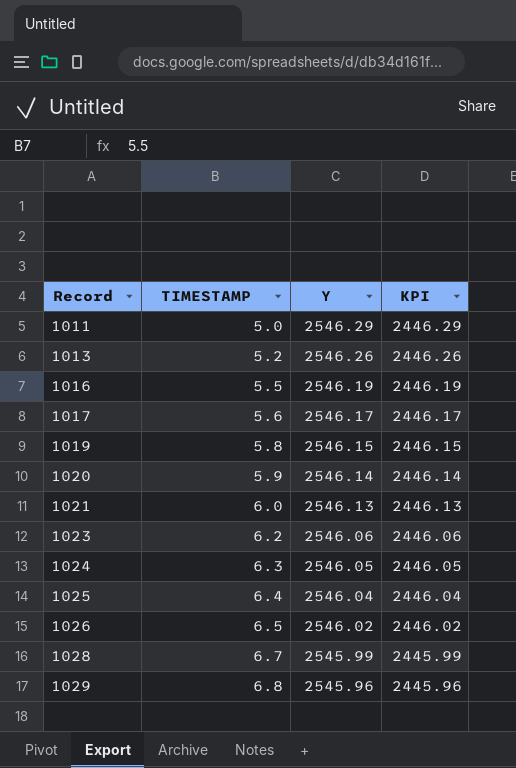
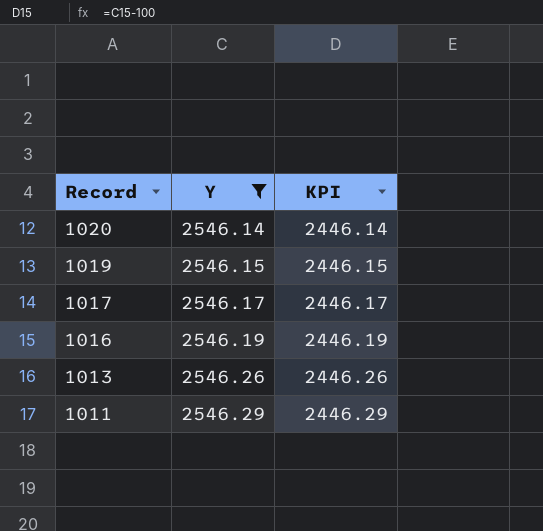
filter: none -> Y >= 2546.14
row order: Record ascending -> Record descending
column TIMESTAMP | position: 2 -> none

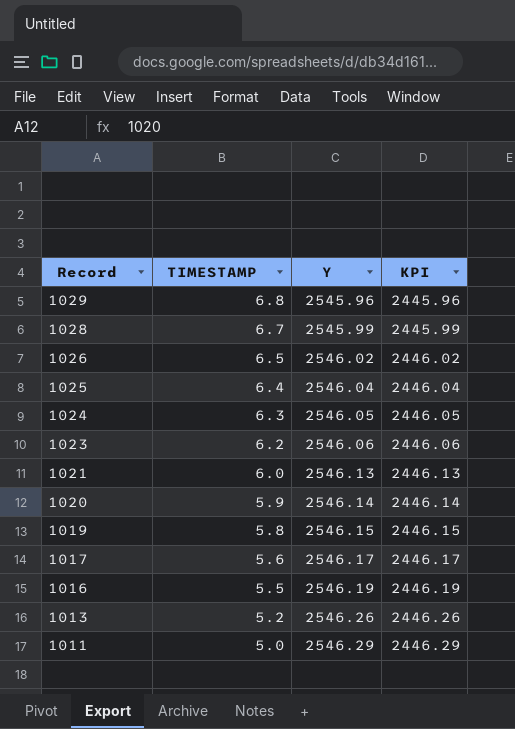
filter: Y >= 2546.14 -> none
column TIMESTAMP | position: none -> 2

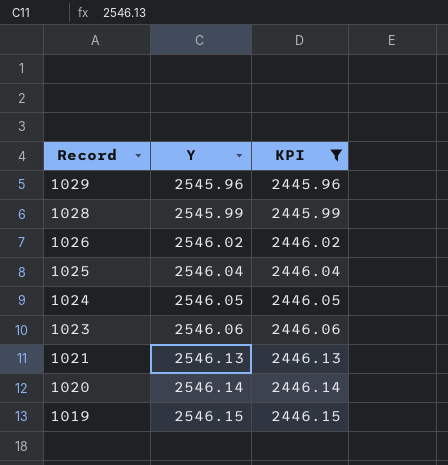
filter: none -> KPI <= 2446.15
column TIMESTAMP | position: 2 -> none

